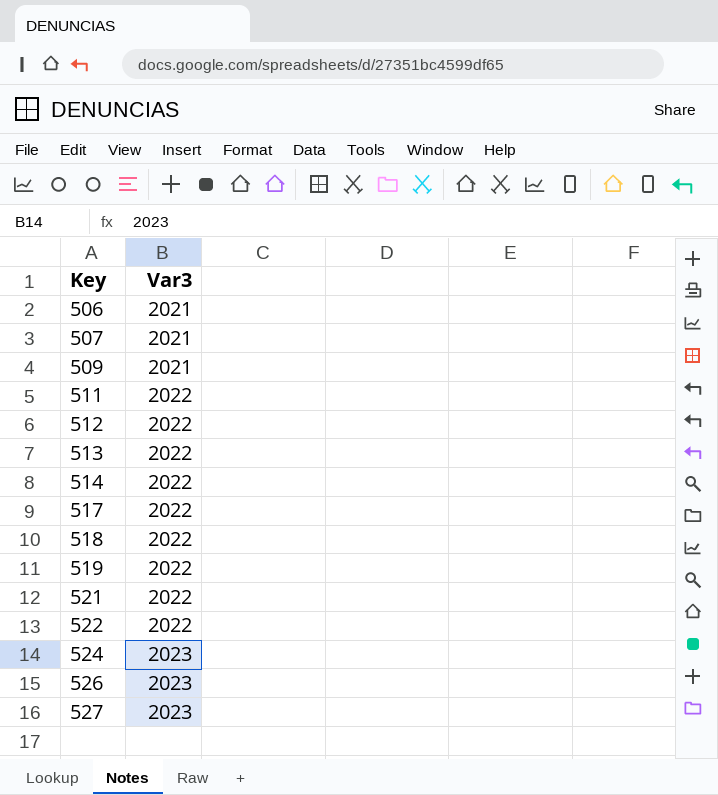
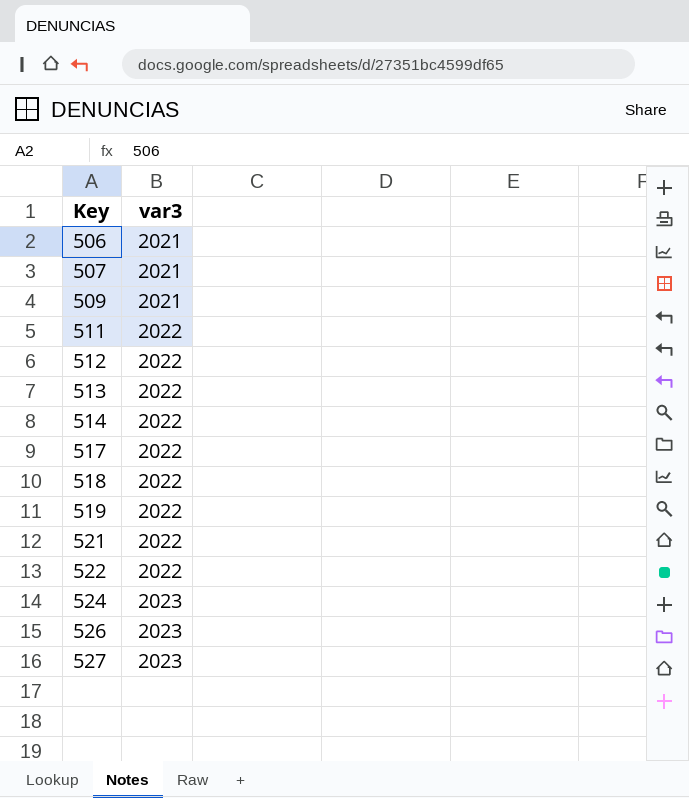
column name: Var3 -> var3

